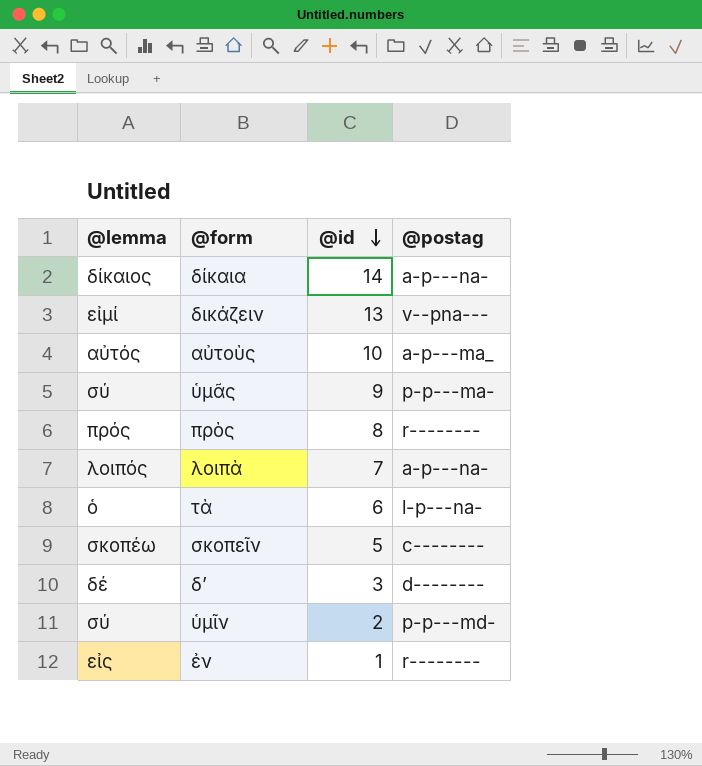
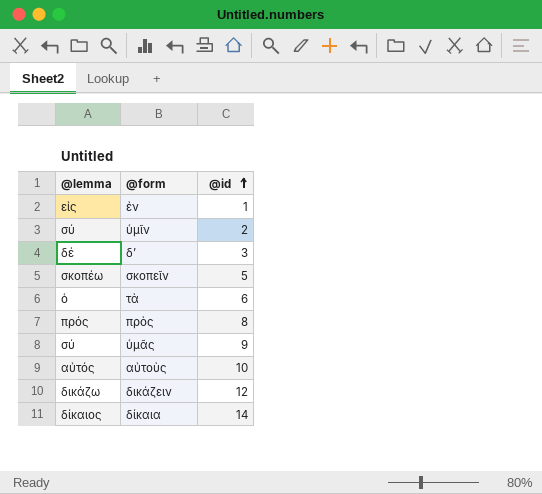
row order: @id descending -> @id ascending
column @postag | position: 4 -> none
row λοιπὰ: λοιπός | 7 | a-p---na- -> none
δικάζειν | @lemma: εἰμί -> δικάζω
δικάζειν | @id: 13 -> 12

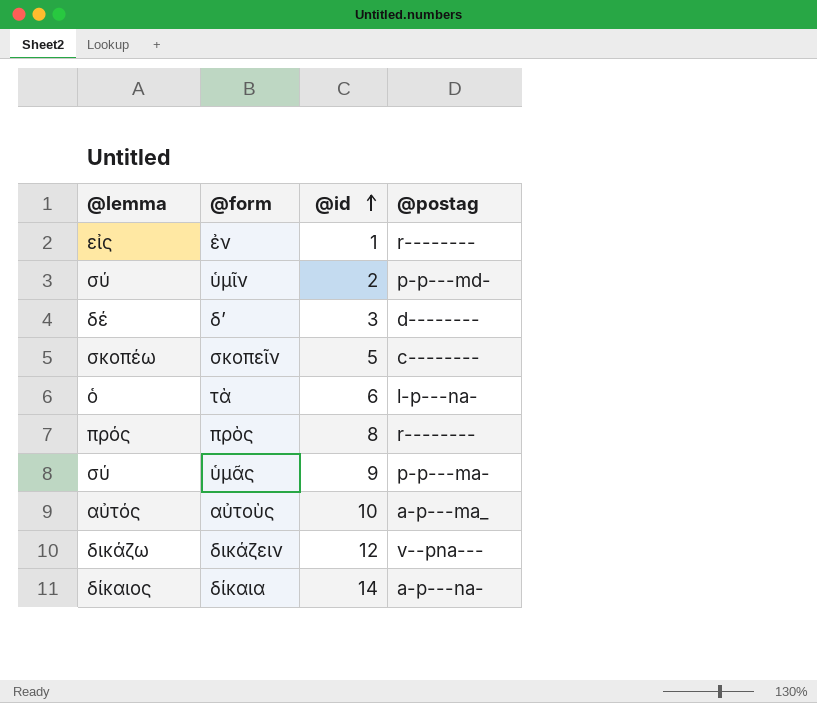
column @postag | position: none -> 4

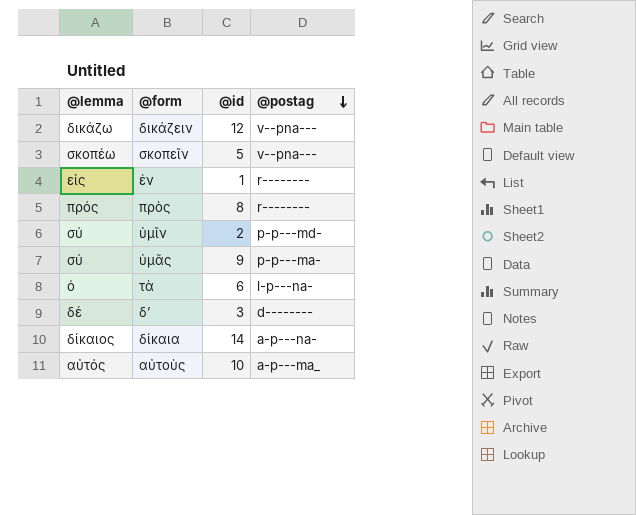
row order: @id ascending -> @postag descending
σκοπεῖν | @postag: c-------- -> v--pna---

